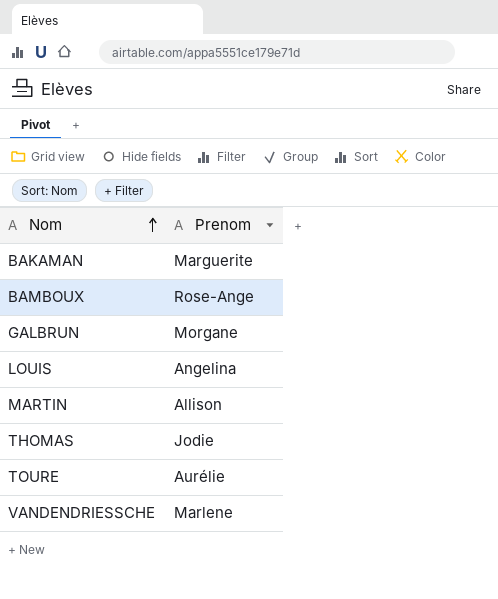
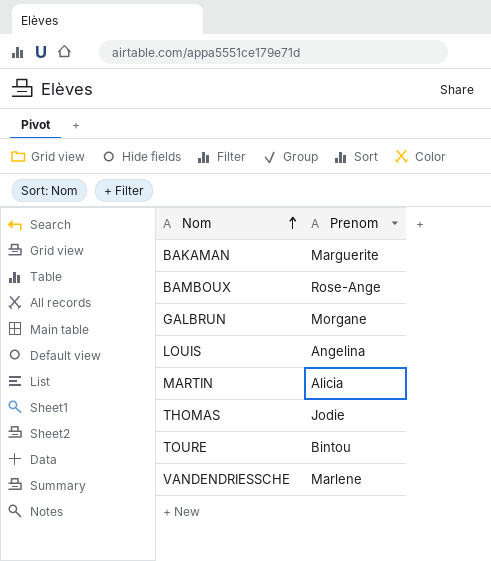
MARTIN | Prenom: Allison -> Alicia
TOURE | Prenom: Aurélie -> Bintou

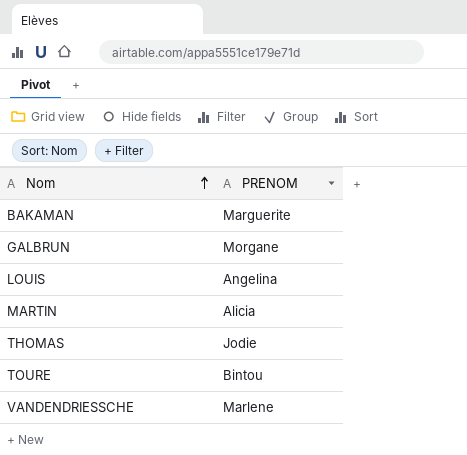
column name: Prenom -> PRENOM
row BAMBOUX: Rose-Ange -> none

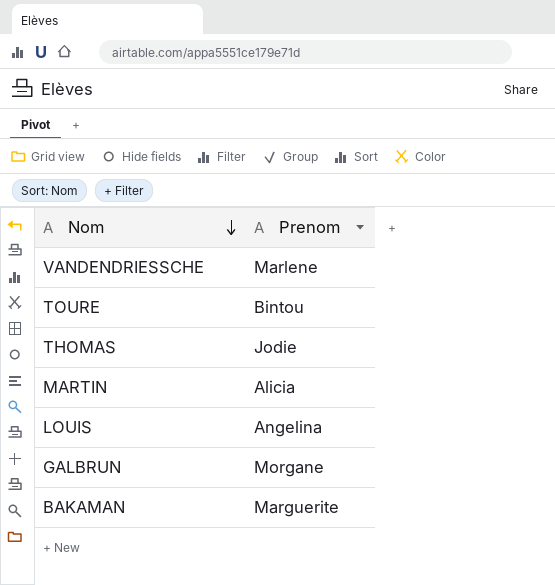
row order: Nom ascending -> Nom descending
column name: PRENOM -> Prenom

